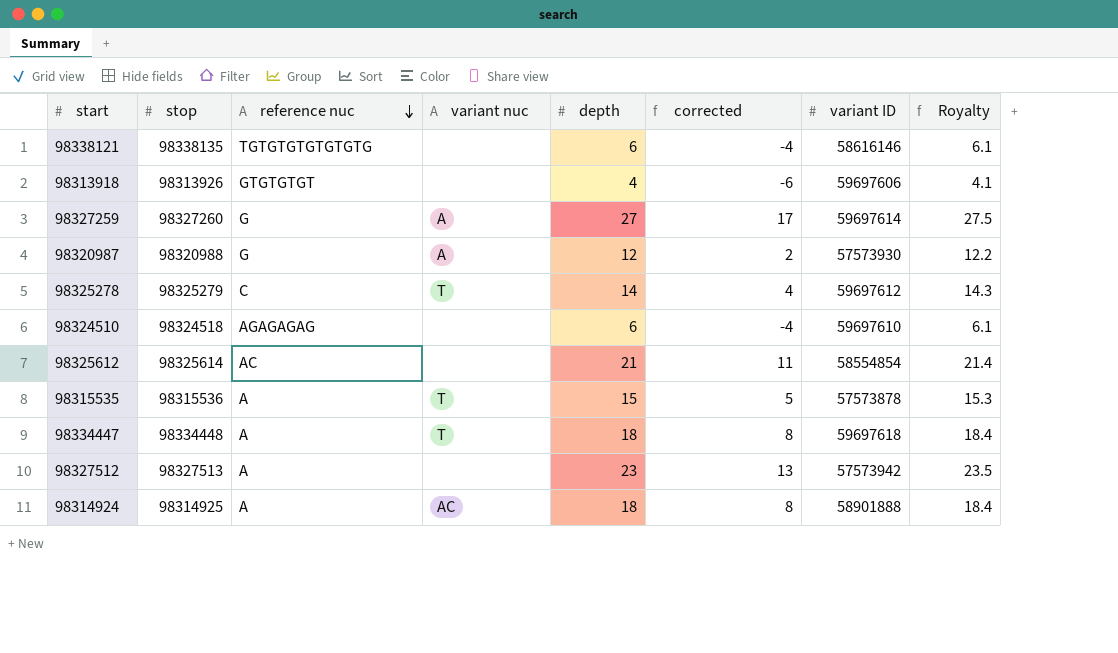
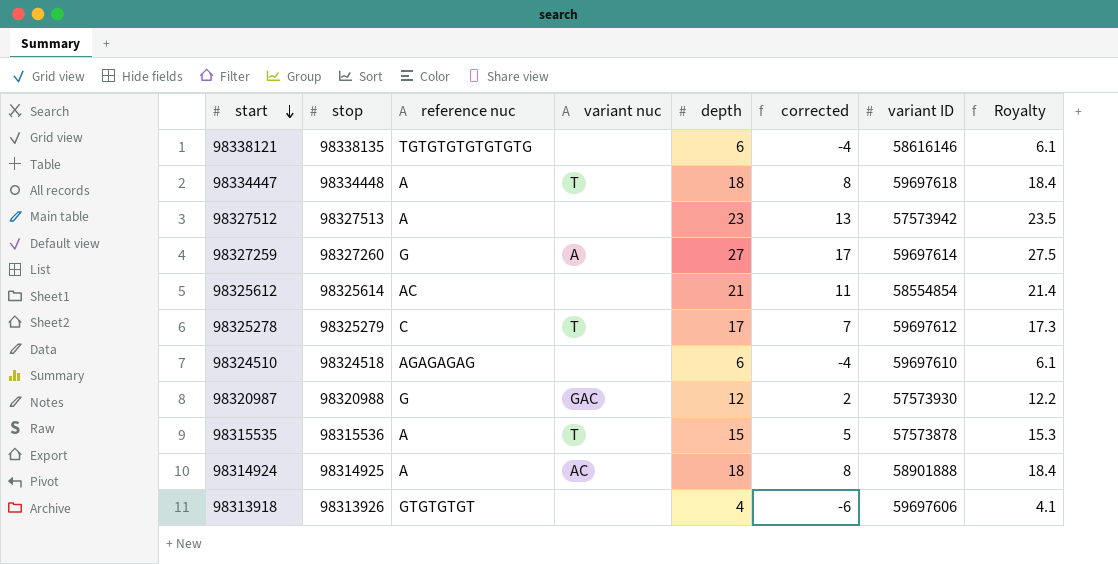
row order: reference nuc descending -> start descending
98325278 | depth: 14 -> 17
98325278 | corrected: 4 -> 7
98325278 | Royalty: 14.3 -> 17.3
98320987 | variant nuc: A -> GAC

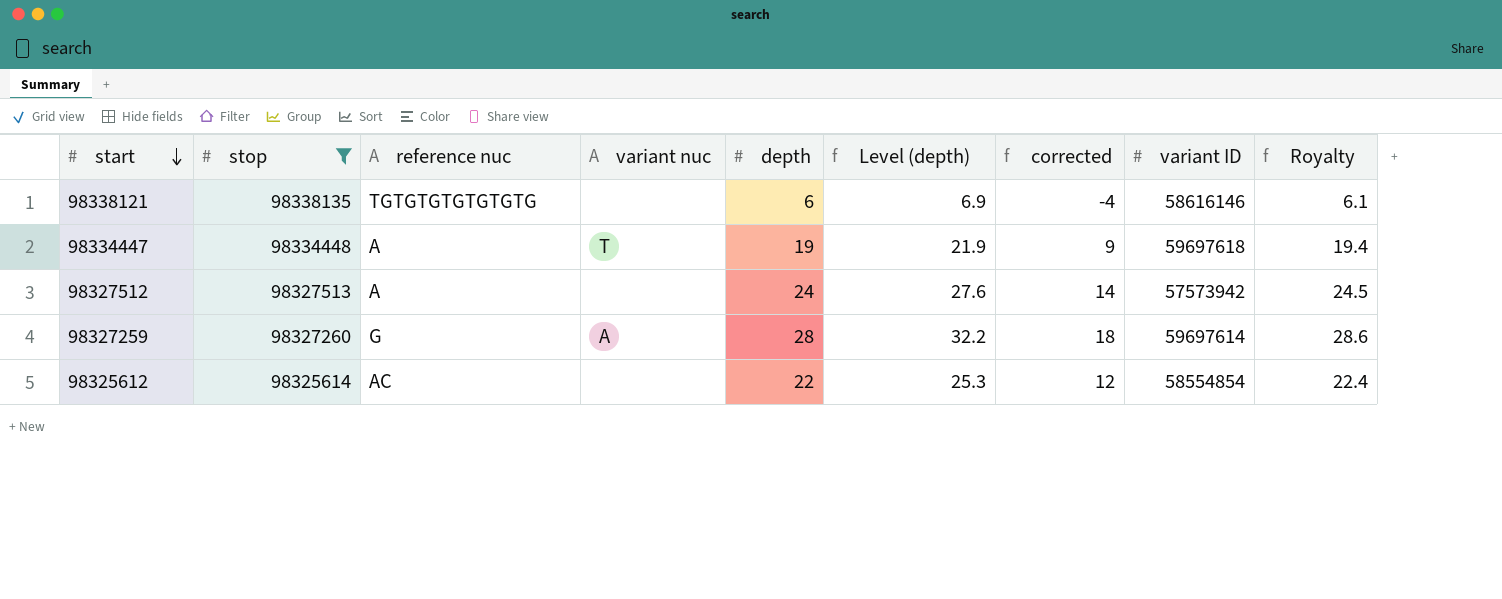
filter: none -> stop >= 98325614
column Level (depth) | formula: none -> [depth] * 1.15
98334447 | depth: 18 -> 19
98334447 | corrected: 8 -> 9
98334447 | Royalty: 18.4 -> 19.4
98327512 | depth: 23 -> 24
98327512 | corrected: 13 -> 14
98327512 | Royalty: 23.5 -> 24.5
98327259 | depth: 27 -> 28
98327259 | corrected: 17 -> 18
98327259 | Royalty: 27.5 -> 28.6
98325612 | depth: 21 -> 22
98325612 | corrected: 11 -> 12
98325612 | Royalty: 21.4 -> 22.4

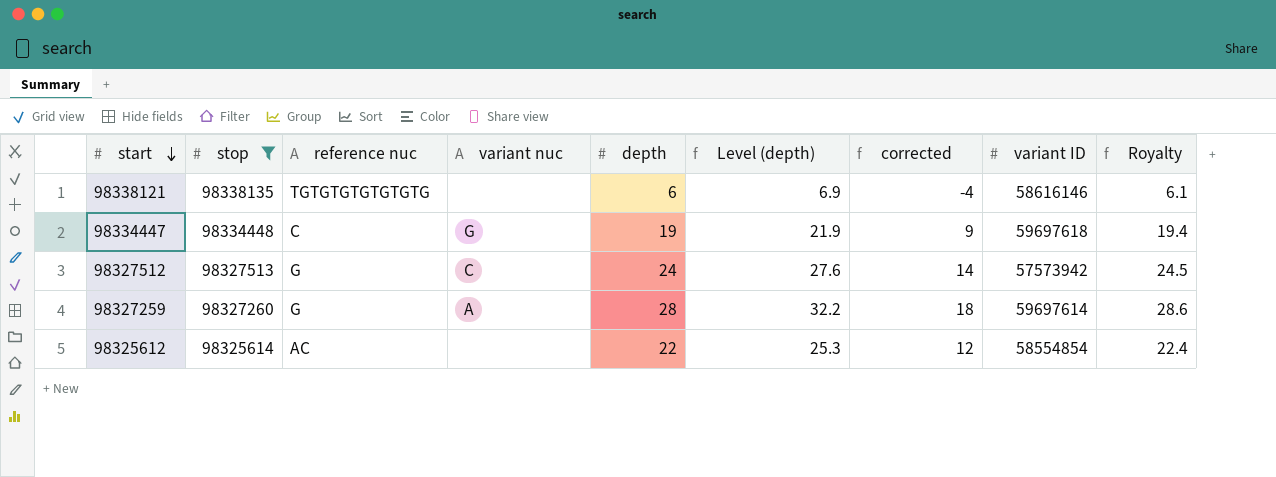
98334447 | reference nuc: A -> C
98334447 | variant nuc: T -> G
98327512 | reference nuc: A -> G
98327512 | variant nuc: none -> C

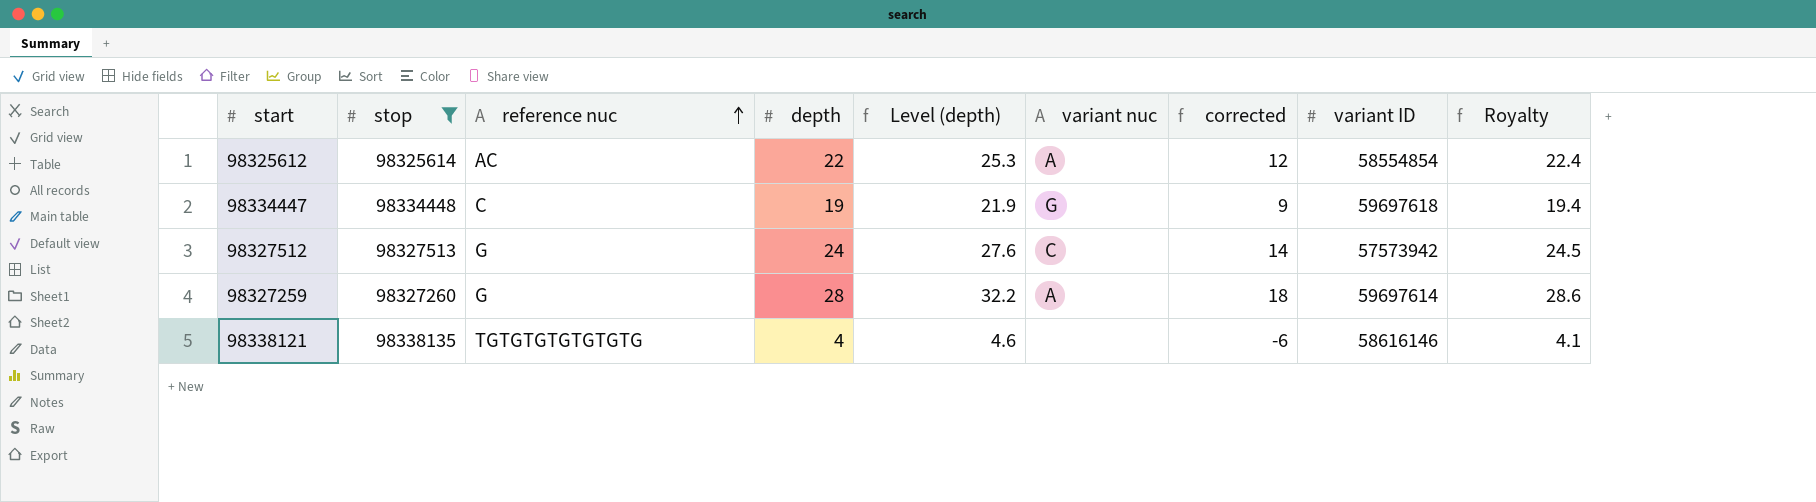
row order: start descending -> reference nuc ascending
column variant nuc | position: 4 -> 6
98325612 | variant nuc: none -> A
98338121 | depth: 6 -> 4
98338121 | Level (depth): 6.9 -> 4.6
98338121 | corrected: -4 -> -6
98338121 | Royalty: 6.1 -> 4.1

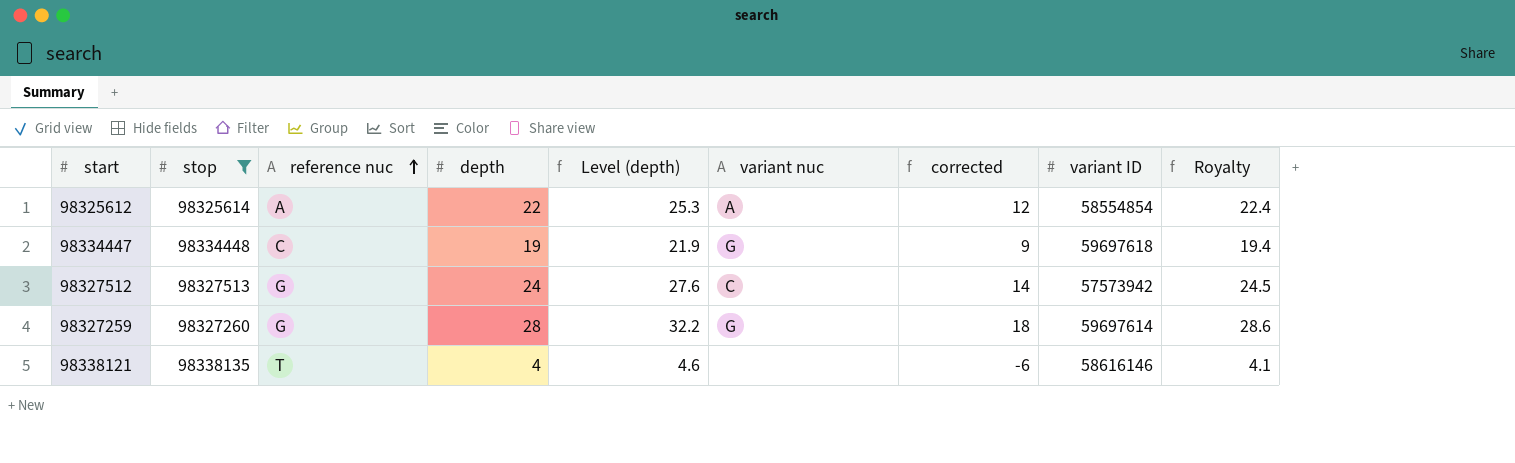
98325612 | reference nuc: AC -> A
98327259 | variant nuc: A -> G
98338121 | reference nuc: TGTGTGTGTGTGTG -> T

